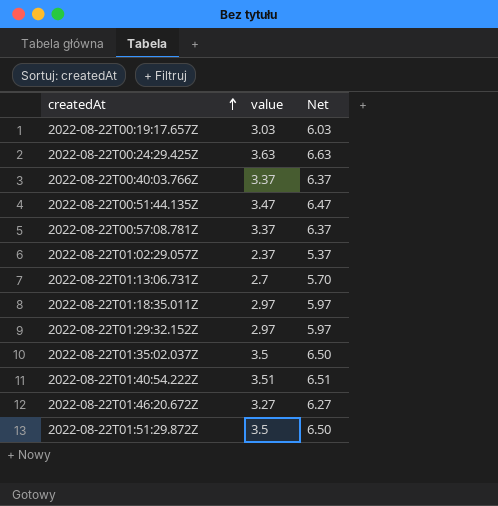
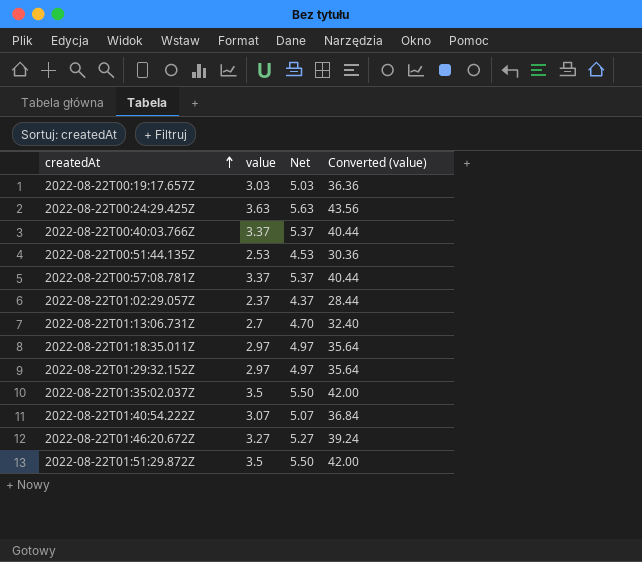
column Net | formula: [value] + 3 -> [value] + 2
column Converted (value) | formula: none -> [value] * 12
2022-08-22T00:51:44.135Z | value: 3.47 -> 2.53
2022-08-22T01:40:54.222Z | value: 3.51 -> 3.07

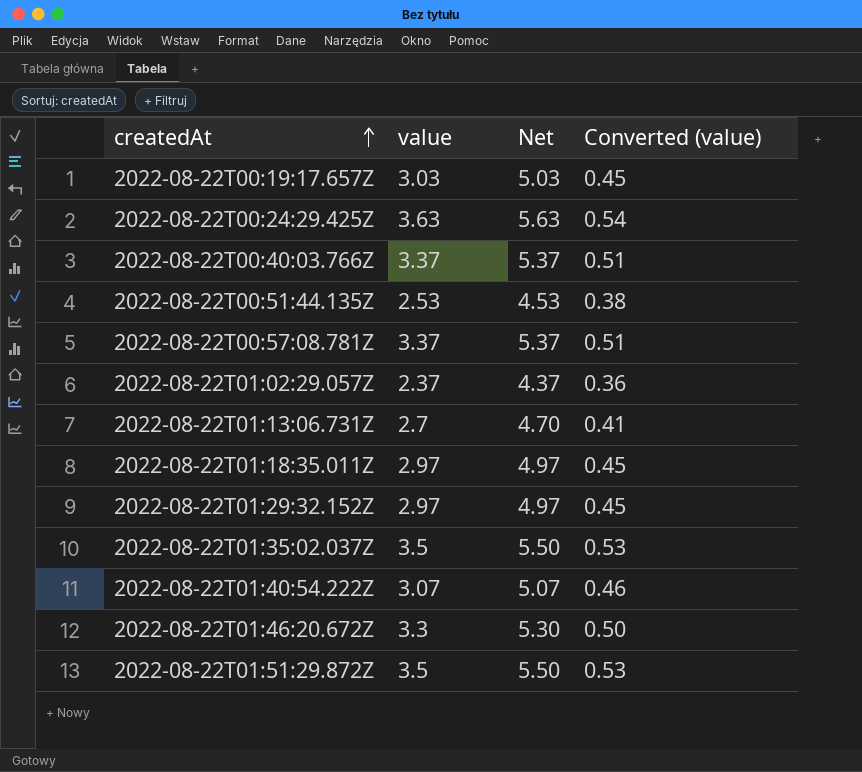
column Converted (value) | formula: [value] * 12 -> [value] * 0.15
2022-08-22T01:46:20.672Z | value: 3.27 -> 3.3
2022-08-22T01:46:20.672Z | Net: 5.27 -> 5.30

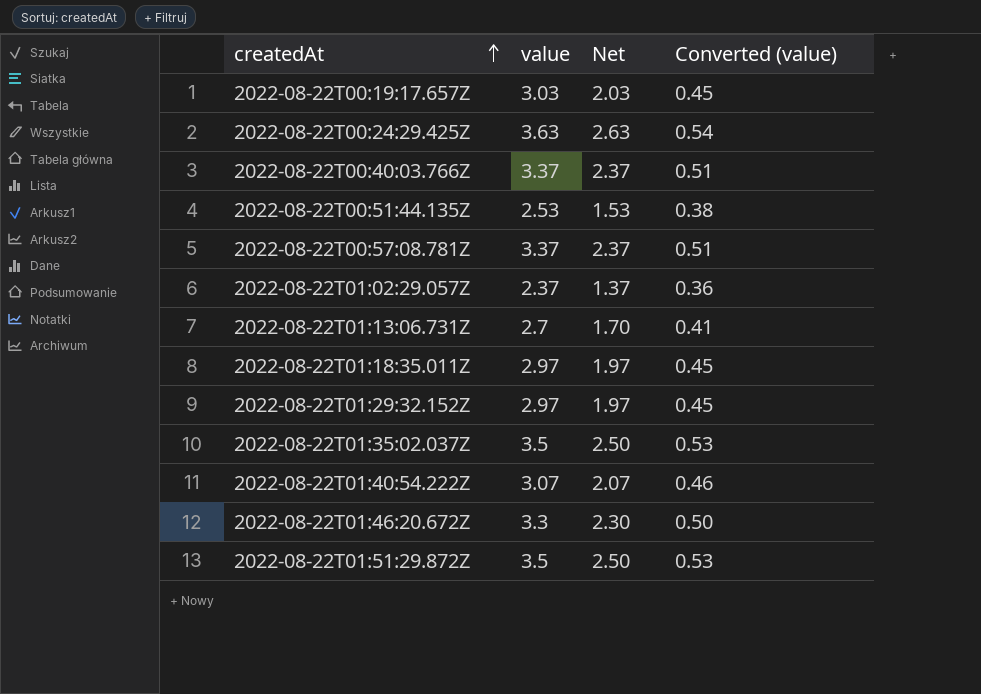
column Net | formula: [value] + 2 -> [value] - 1

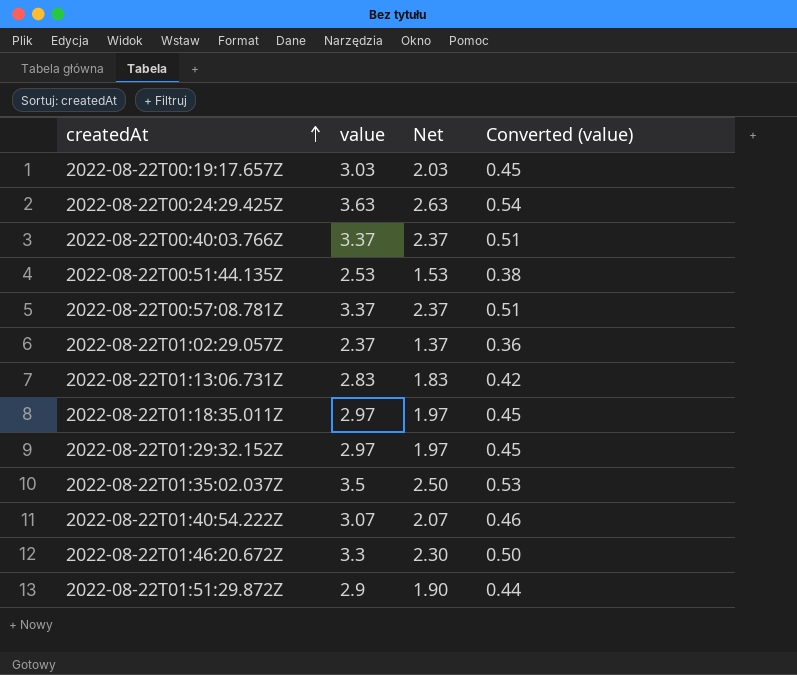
2022-08-22T01:13:06.731Z | value: 2.7 -> 2.83
2022-08-22T01:13:06.731Z | Net: 1.70 -> 1.83
2022-08-22T01:13:06.731Z | Converted (value): 0.41 -> 0.42
2022-08-22T01:51:29.872Z | value: 3.5 -> 2.9
2022-08-22T01:51:29.872Z | Net: 2.50 -> 1.90
2022-08-22T01:51:29.872Z | Converted (value): 0.53 -> 0.44

